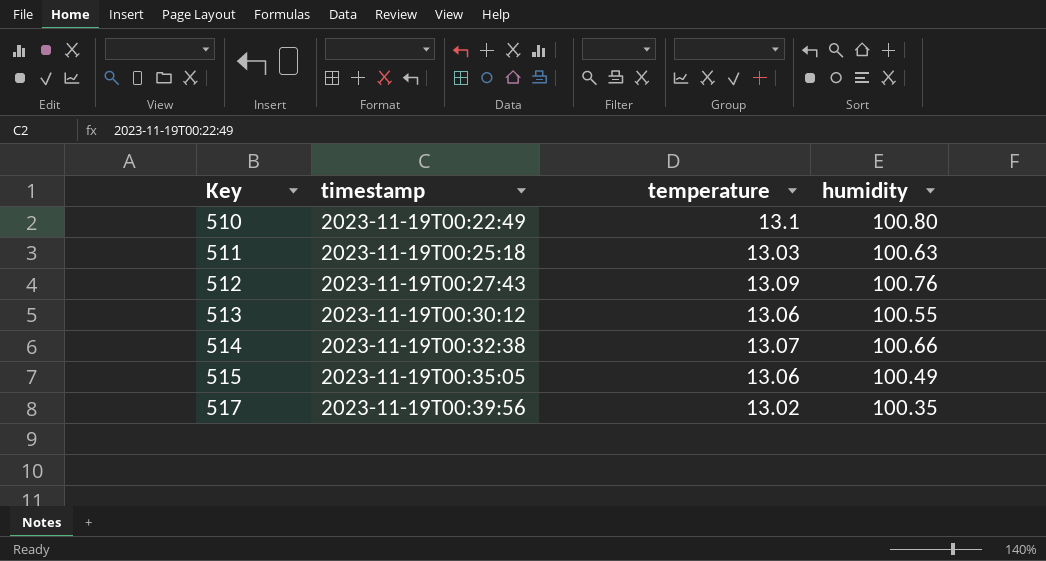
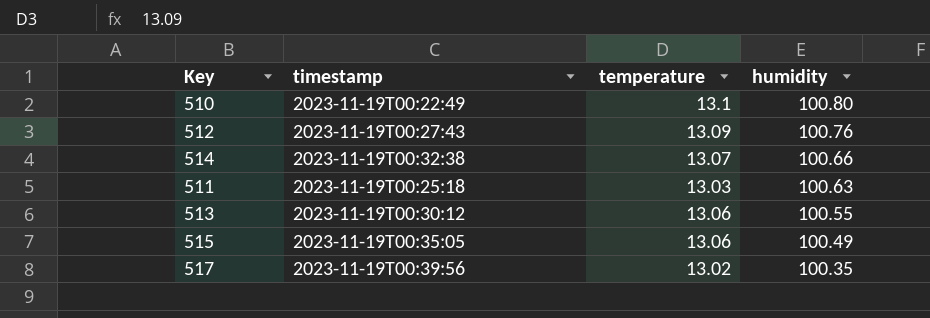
row order: Key ascending -> humidity descending

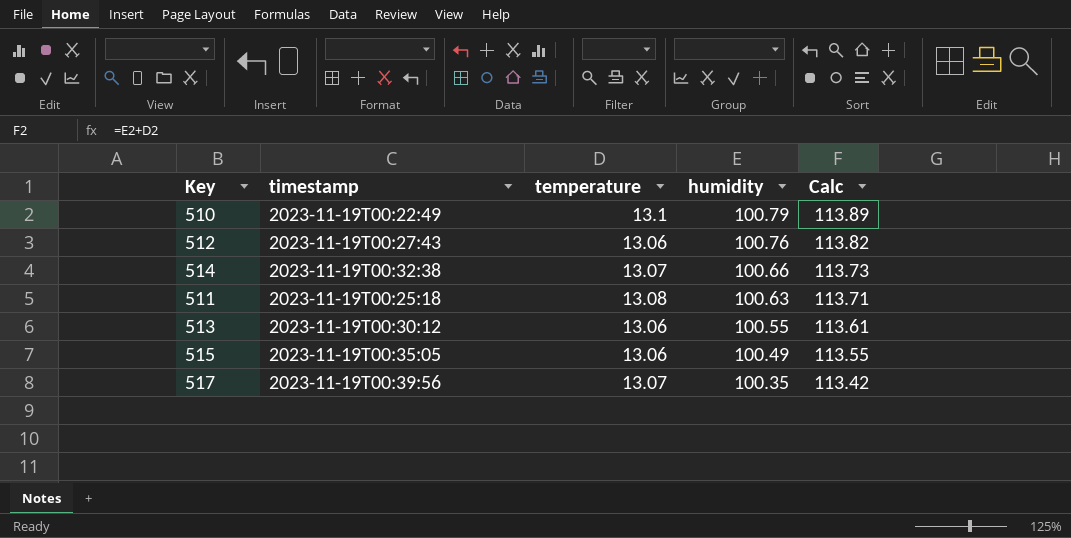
column Calc | formula: none -> [temperature] + [humidity]
510 | humidity: 100.80 -> 100.79
512 | temperature: 13.09 -> 13.06
511 | temperature: 13.03 -> 13.08
517 | temperature: 13.02 -> 13.07

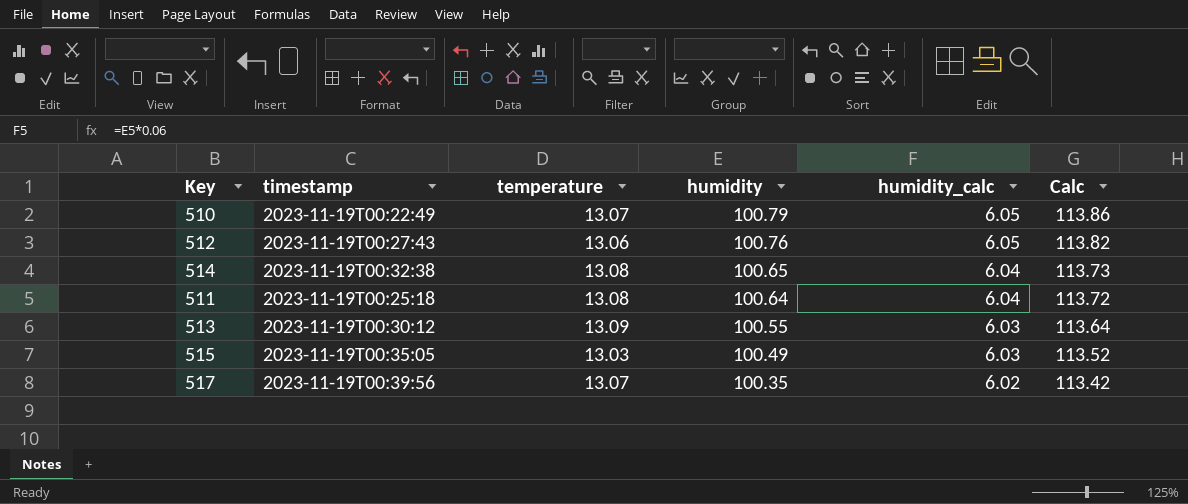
column humidity_calc | formula: none -> [humidity] * 0.06
510 | temperature: 13.1 -> 13.07
510 | Calc: 113.89 -> 113.86
514 | temperature: 13.07 -> 13.08
514 | humidity: 100.66 -> 100.65
511 | humidity: 100.63 -> 100.64
511 | Calc: 113.71 -> 113.72
513 | temperature: 13.06 -> 13.09
513 | Calc: 113.61 -> 113.64
515 | temperature: 13.06 -> 13.03
515 | Calc: 113.55 -> 113.52

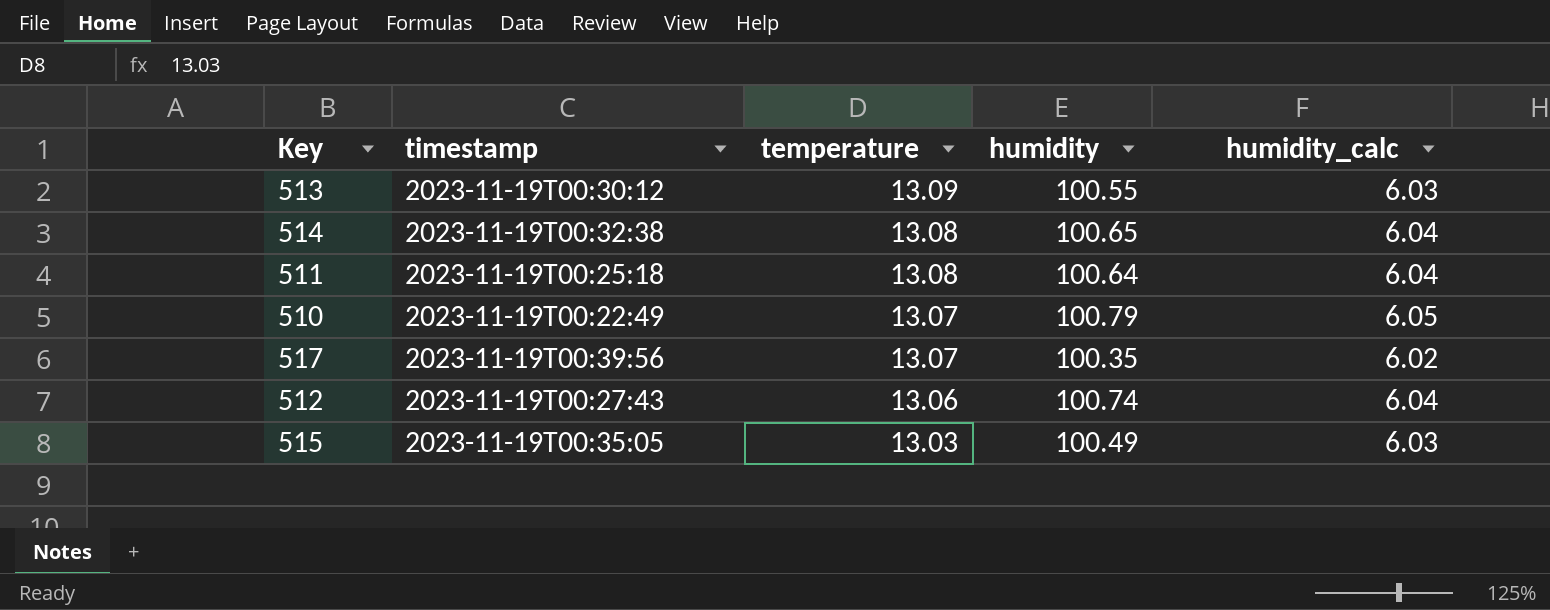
row order: humidity descending -> temperature descending
column Calc | formula: [temperature] + [humidity] -> none
512 | humidity: 100.76 -> 100.74
512 | humidity_calc: 6.05 -> 6.04

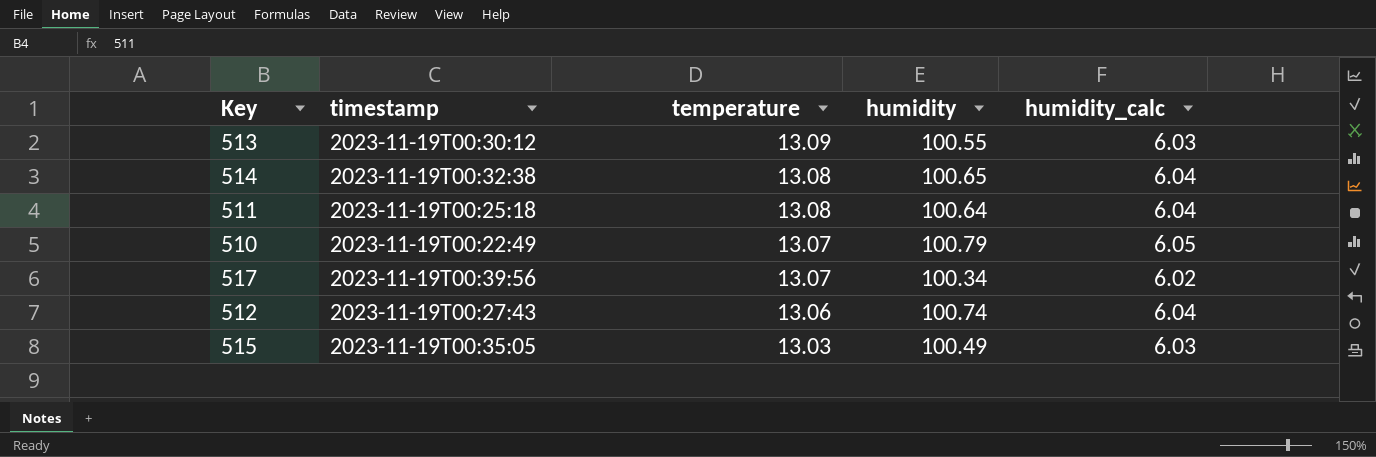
517 | humidity: 100.35 -> 100.34

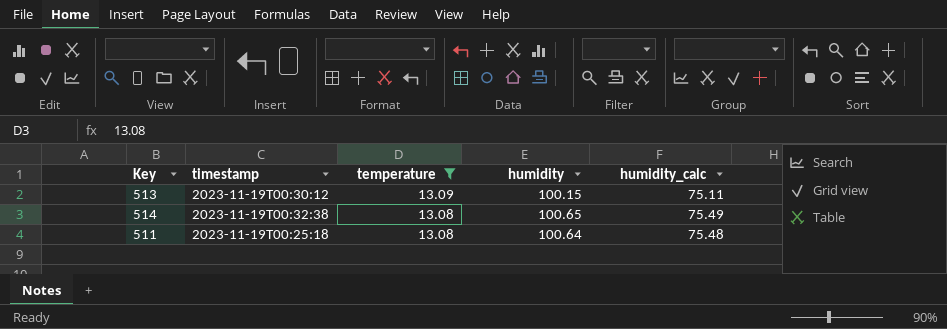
filter: none -> temperature >= 13.08
column humidity_calc | formula: [humidity] * 0.06 -> [humidity] * 0.75
513 | humidity: 100.55 -> 100.15

